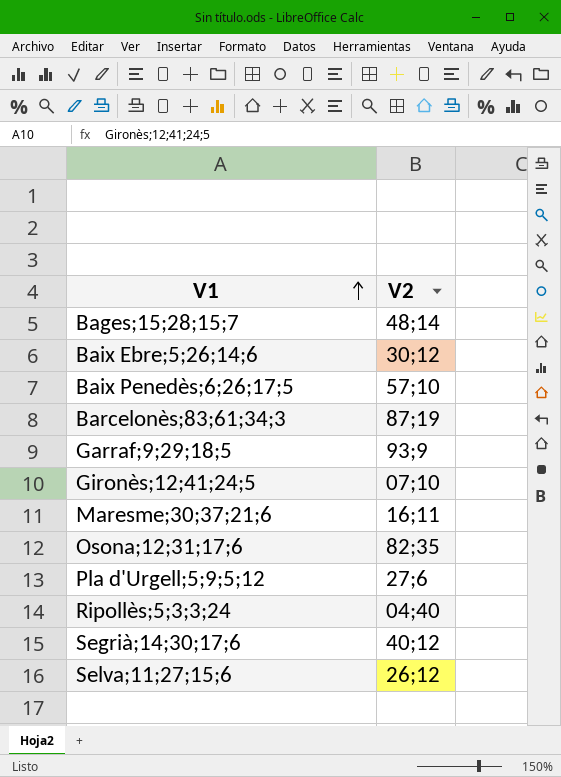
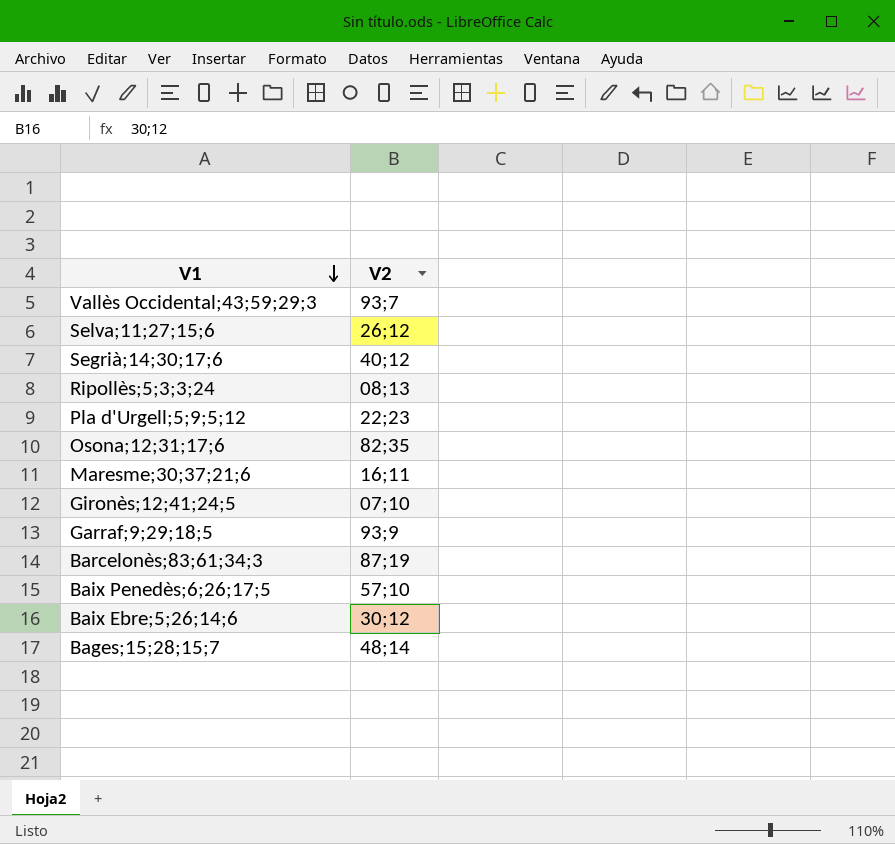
row order: V1 ascending -> V1 descending
row Vallès Occidental;43;59;29;3: none -> 93;7
Ripollès;5;3;3;24 | V2: 04;40 -> 08;13
Pla d'Urgell;5;9;5;12 | V2: 27;6 -> 22;23

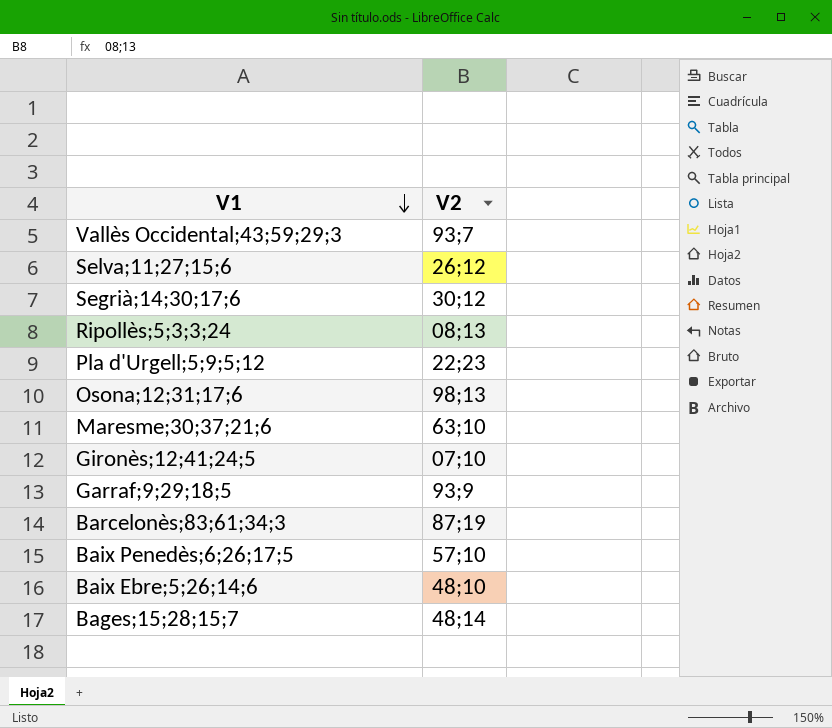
Segrià;14;30;17;6 | V2: 40;12 -> 30;12
Osona;12;31;17;6 | V2: 82;35 -> 98;13
Maresme;30;37;21;6 | V2: 16;11 -> 63;10
Baix Ebre;5;26;14;6 | V2: 30;12 -> 48;10

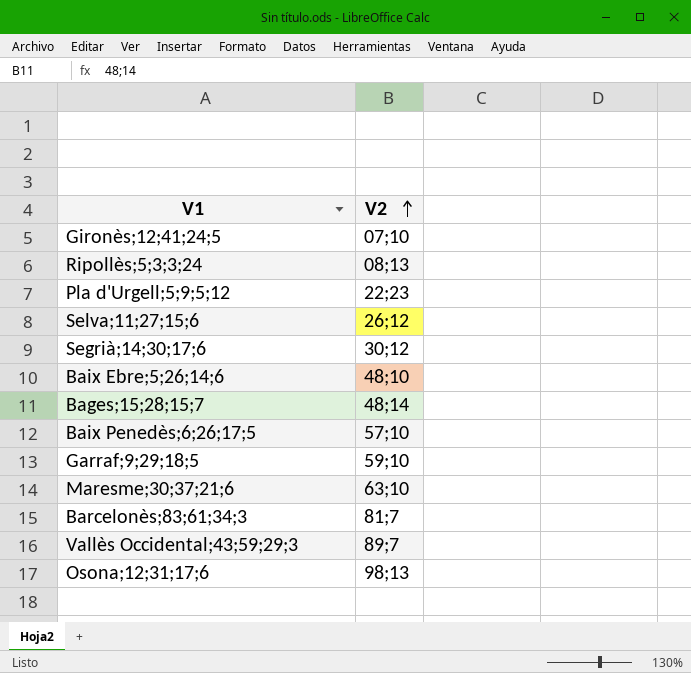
row order: V1 descending -> V2 ascending
Garraf;9;29;18;5 | V2: 93;9 -> 59;10
Barcelonès;83;61;34;3 | V2: 87;19 -> 81;7
Vallès Occidental;43;59;29;3 | V2: 93;7 -> 89;7

